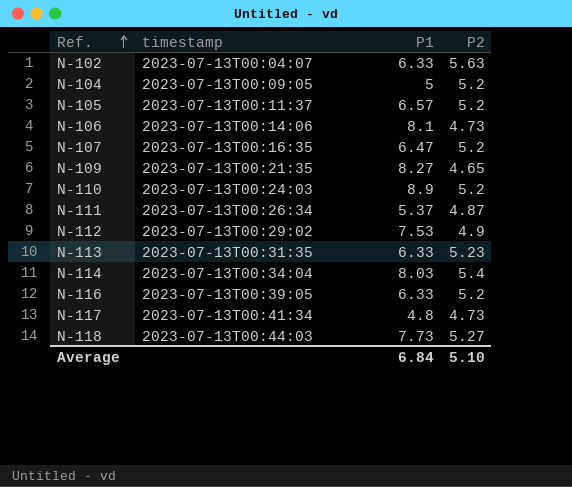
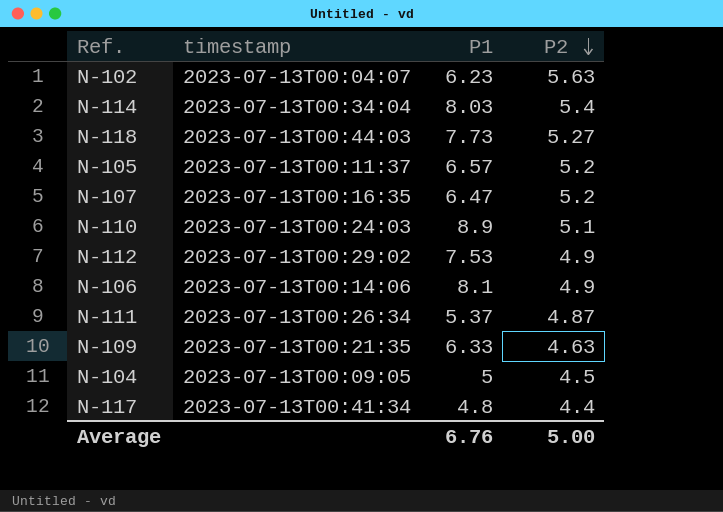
row order: Ref. ascending -> P2 descending
row N-113: 2023-07-13T00:31:35 | 6.33 | 5.23 -> none
row N-116: 2023-07-13T00:39:05 | 6.33 | 5.2 -> none
N-102 | P1: 6.33 -> 6.23
N-110 | P2: 5.2 -> 5.1
N-106 | P2: 4.73 -> 4.9
N-109 | P1: 8.27 -> 6.33
N-109 | P2: 4.65 -> 4.63
N-104 | P2: 5.2 -> 4.5
N-117 | P2: 4.73 -> 4.4
Average | P1: 6.84 -> 6.76
Average | P2: 5.10 -> 5.00

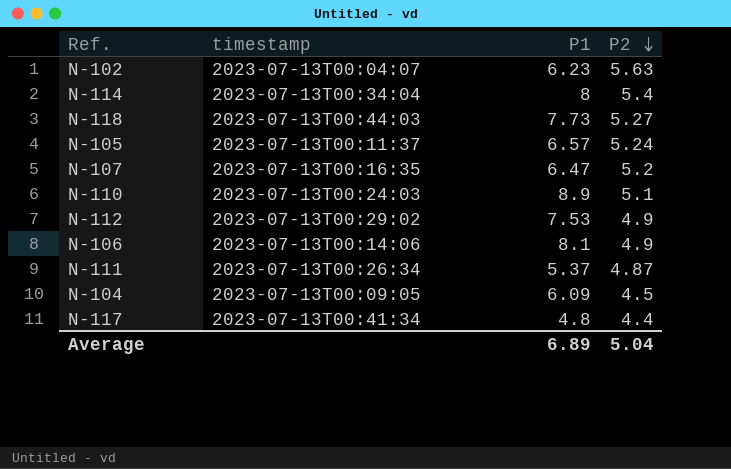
row N-109: 2023-07-13T00:21:35 | 6.33 | 4.63 -> none
N-114 | P1: 8.03 -> 8
N-105 | P2: 5.2 -> 5.24
N-104 | P1: 5 -> 6.09
Average | P1: 6.76 -> 6.89
Average | P2: 5.00 -> 5.04

